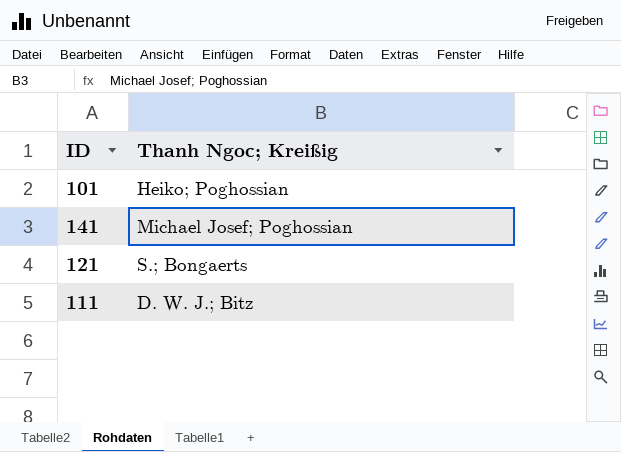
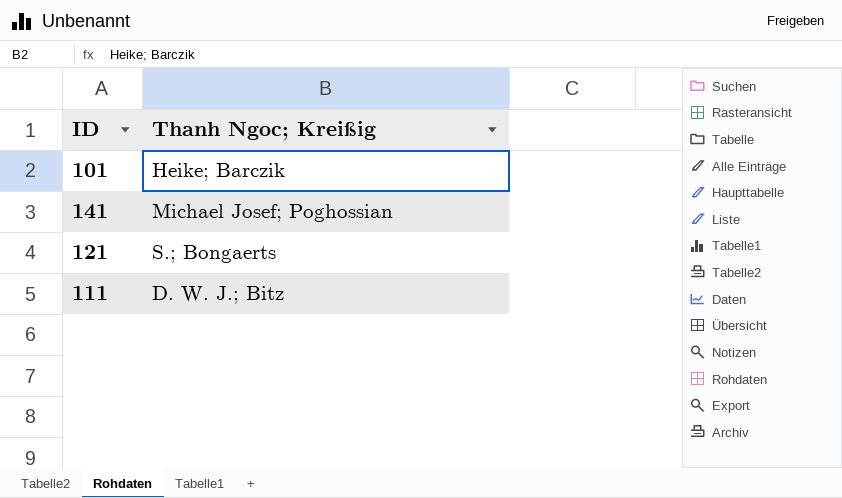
101 | Thanh Ngoc; Kreißig: Heiko; Poghossian -> Heike; Barczik

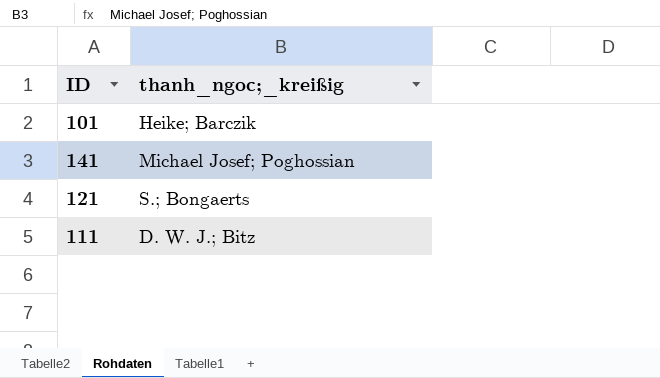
column name: Thanh Ngoc; Kreißig -> thanh_ngoc;_kreißig

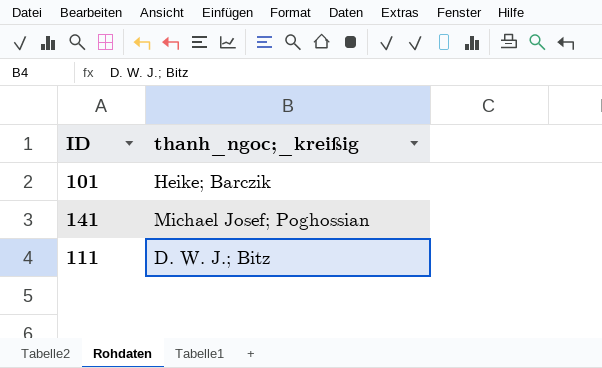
row 121: S.; Bongaerts -> none

